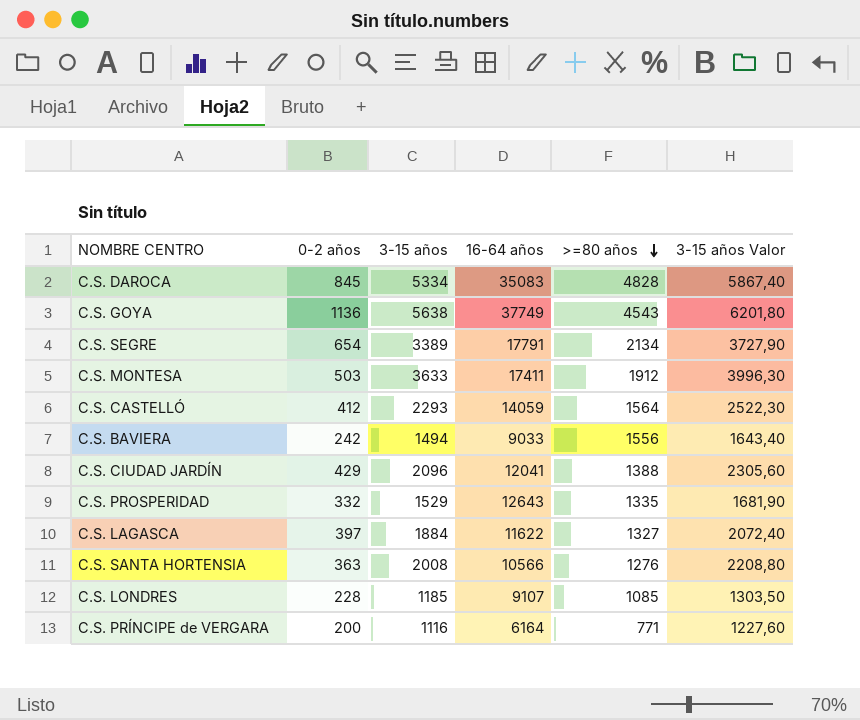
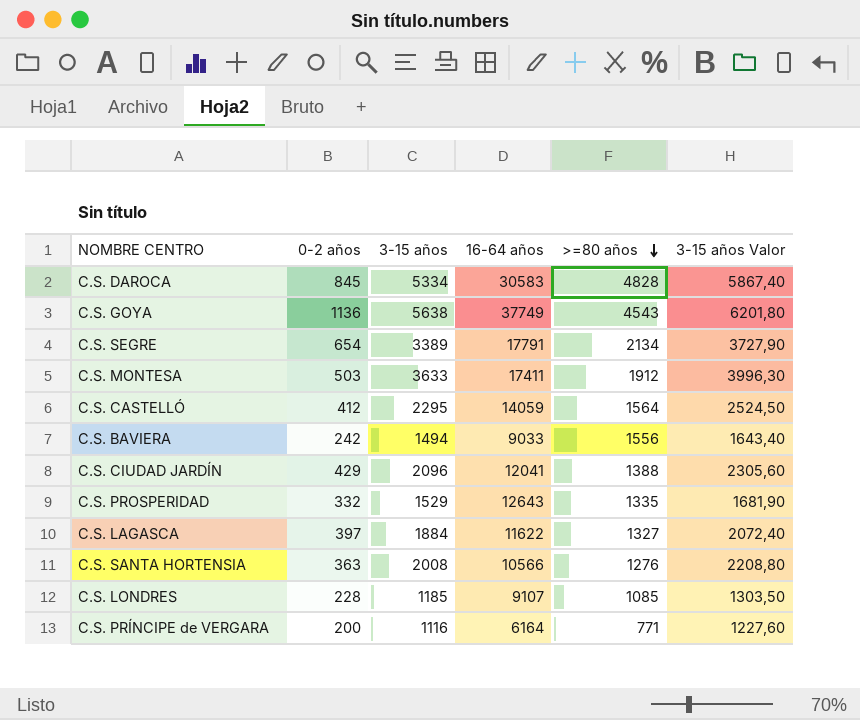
C.S. DAROCA | 16-64 años: 35083 -> 30583
C.S. CASTELLÓ | 3-15 años: 2293 -> 2295
C.S. CASTELLÓ | 3-15 años Valor: 2522,30 -> 2524,50

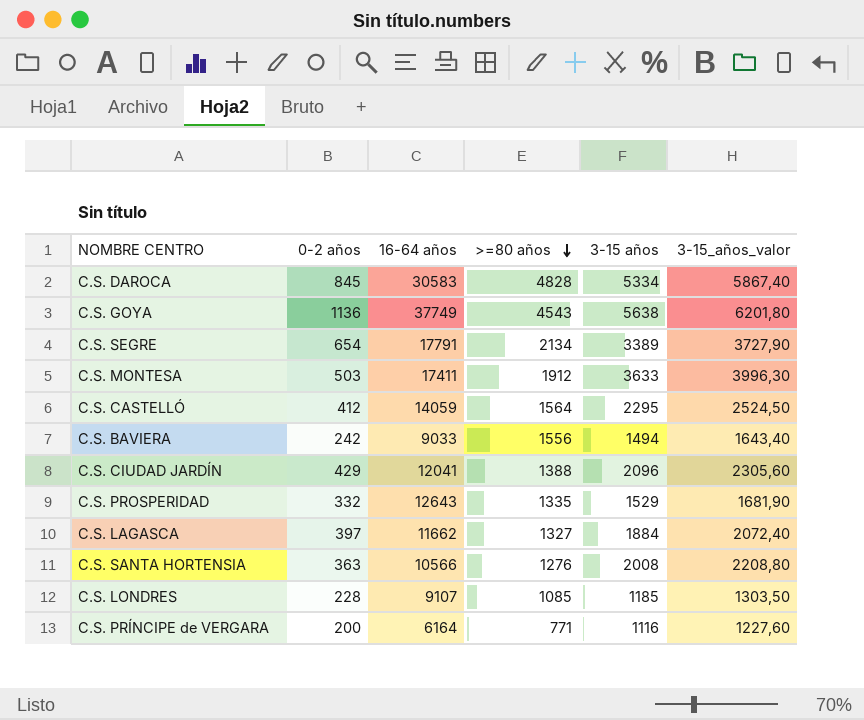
column 3-15 años | position: 3 -> 5
column name: 3-15 años Valor -> 3-15_años_valor
C.S. LAGASCA | 16-64 años: 11622 -> 11662

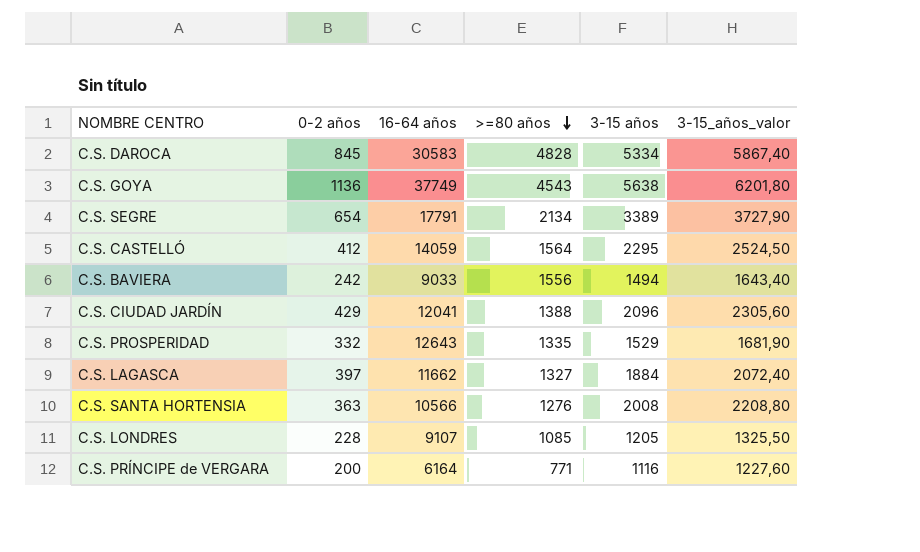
row C.S. MONTESA: 503 | 17411 | 1912 | 3633 | 3996,30 -> none
C.S. LONDRES | 3-15 años: 1185 -> 1205
C.S. LONDRES | 3-15_años_valor: 1303,50 -> 1325,50

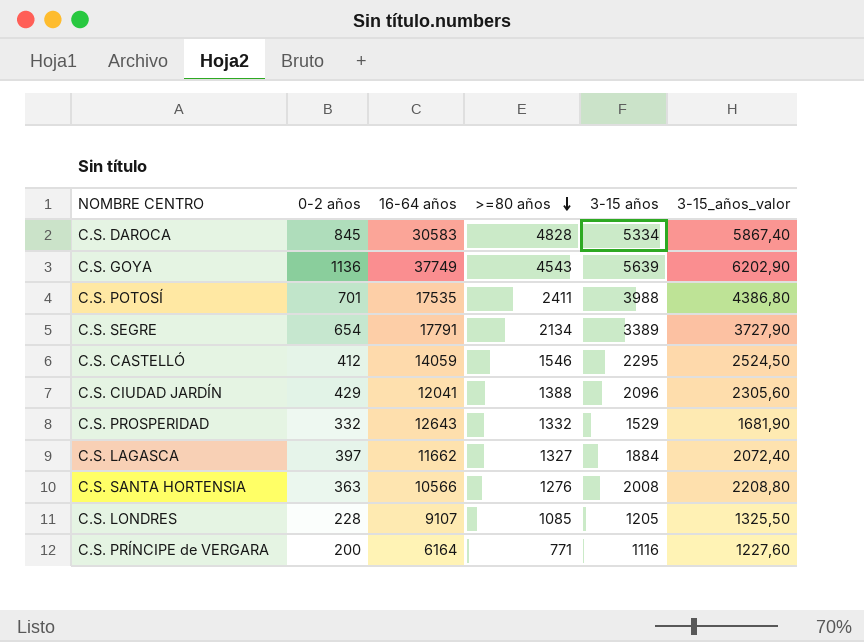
row C.S. BAVIERA: 242 | 9033 | 1556 | 1494 | 1643,40 -> none
C.S. GOYA | 3-15 años: 5638 -> 5639
C.S. GOYA | 3-15_años_valor: 6201,80 -> 6202,90
row C.S. POTOSÍ: none -> 701 | 17535 | 2411 | 3988 | 4386,80
C.S. CASTELLÓ | >=80 años: 1564 -> 1546
C.S. PROSPERIDAD | >=80 años: 1335 -> 1332

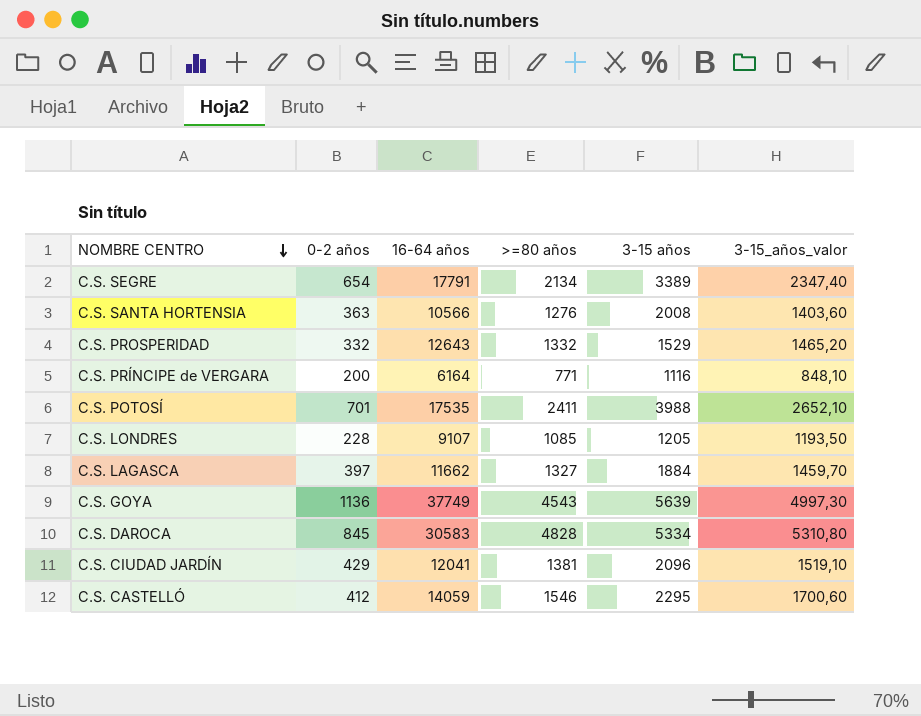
row order: >=80 años descending -> NOMBRE CENTRO descending
column 3-15_años_valor | formula: [3-15 años] * 1,1 -> [>=80 años] * 1,1
C.S. CIUDAD JARDÍN | >=80 años: 1388 -> 1381

